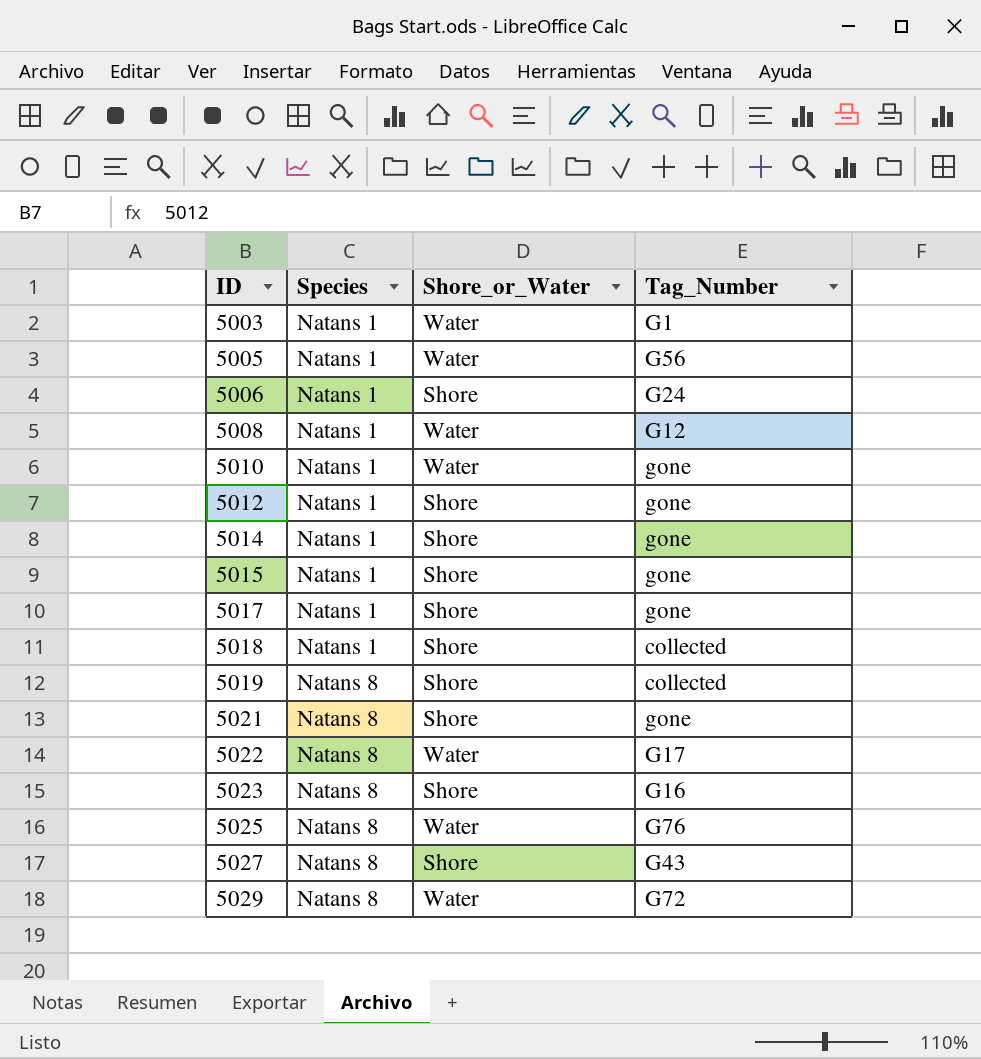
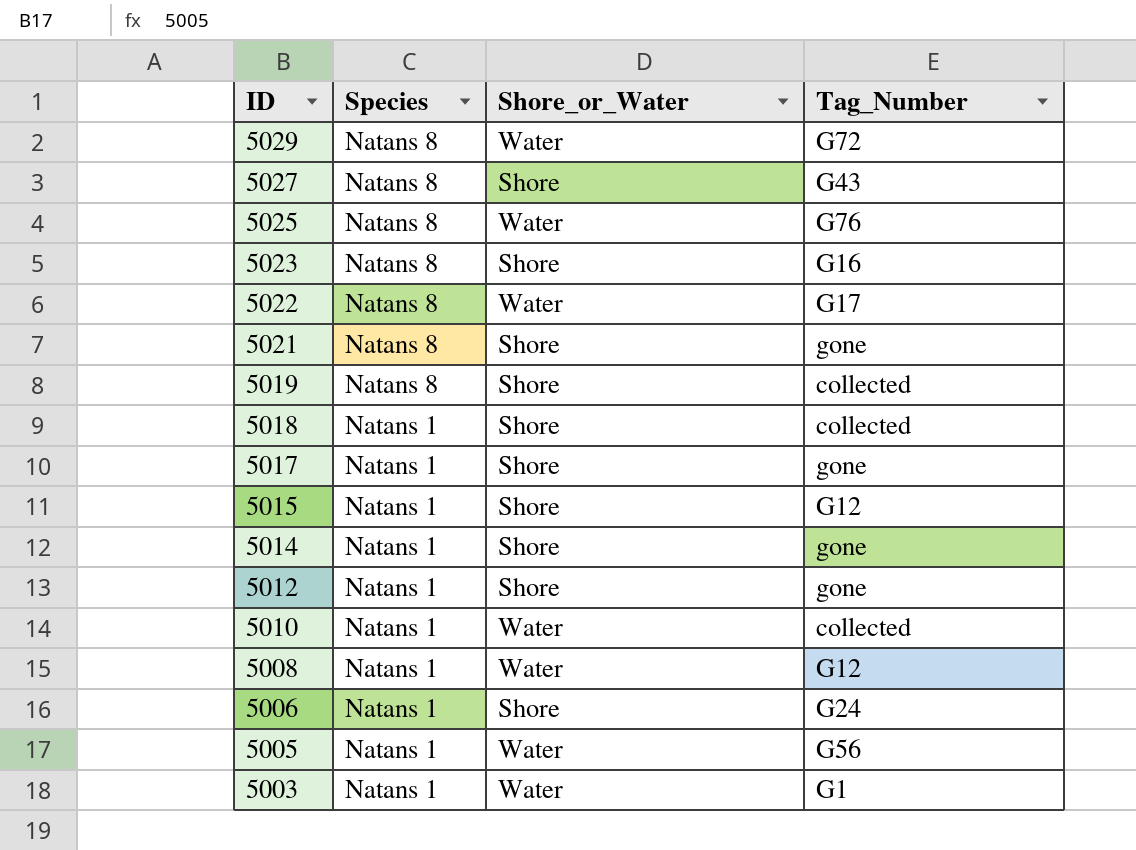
row order: ID ascending -> ID descending
5015 | Tag_Number: gone -> G12
5010 | Tag_Number: gone -> collected

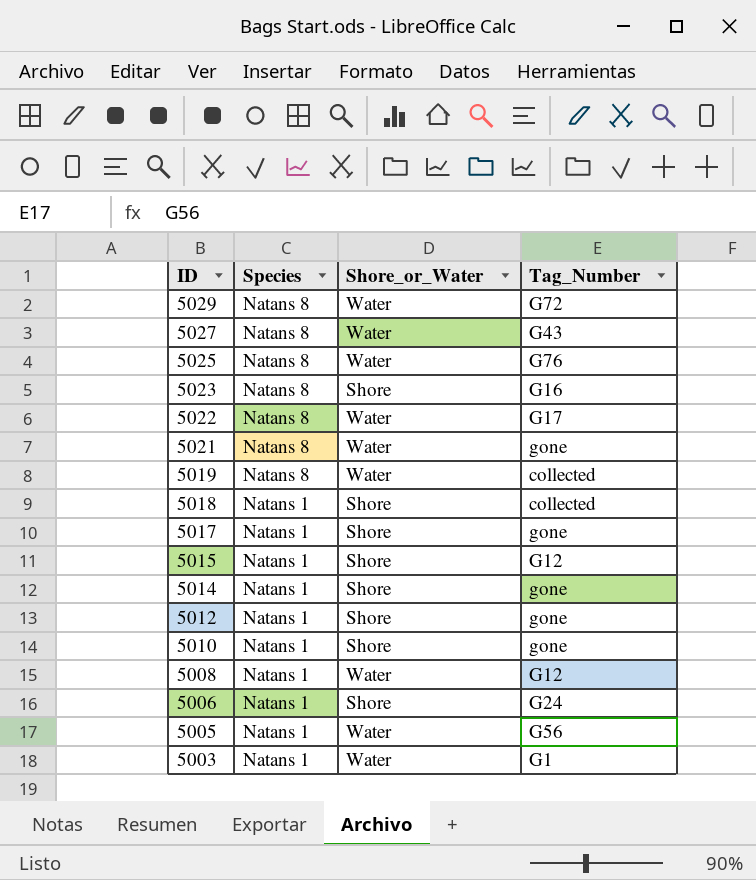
5027 | Shore_or_Water: Shore -> Water
5021 | Shore_or_Water: Shore -> Water
5019 | Shore_or_Water: Shore -> Water
5010 | Shore_or_Water: Water -> Shore
5010 | Tag_Number: collected -> gone

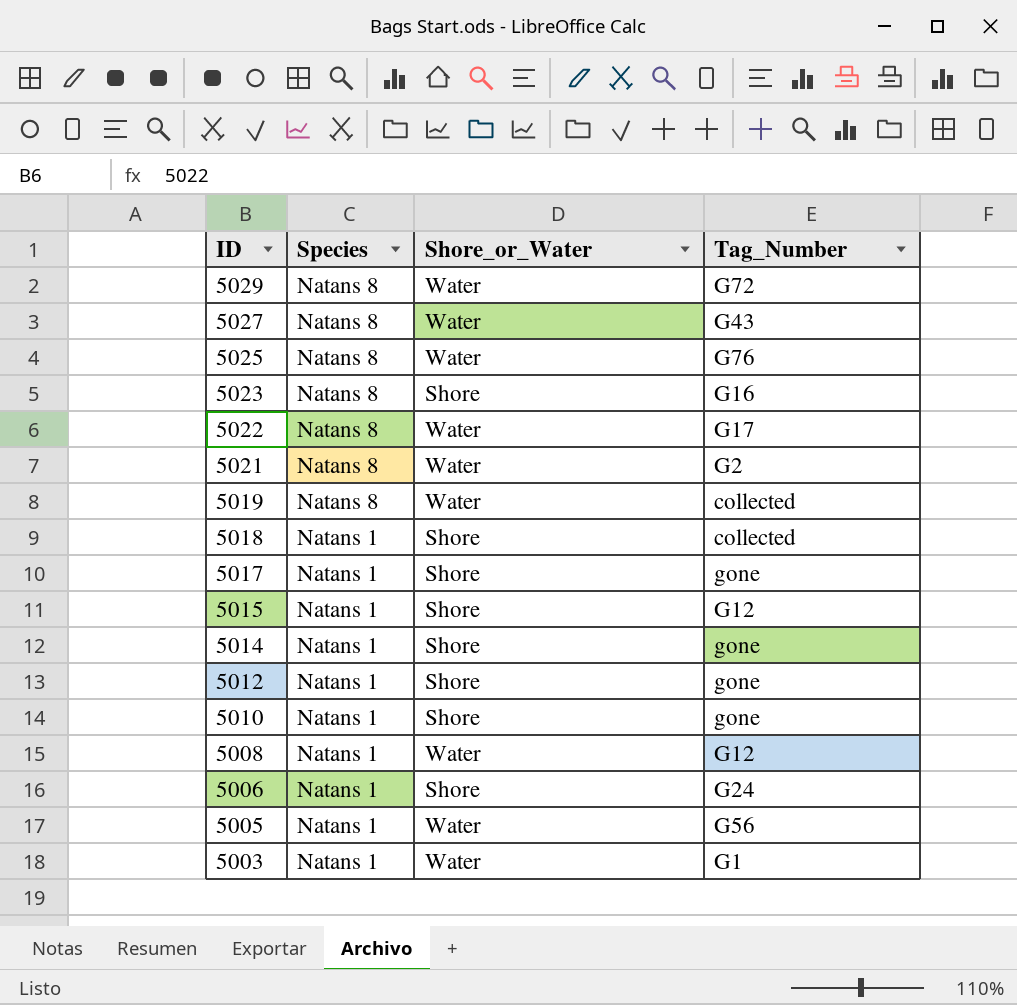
5021 | Tag_Number: gone -> G2

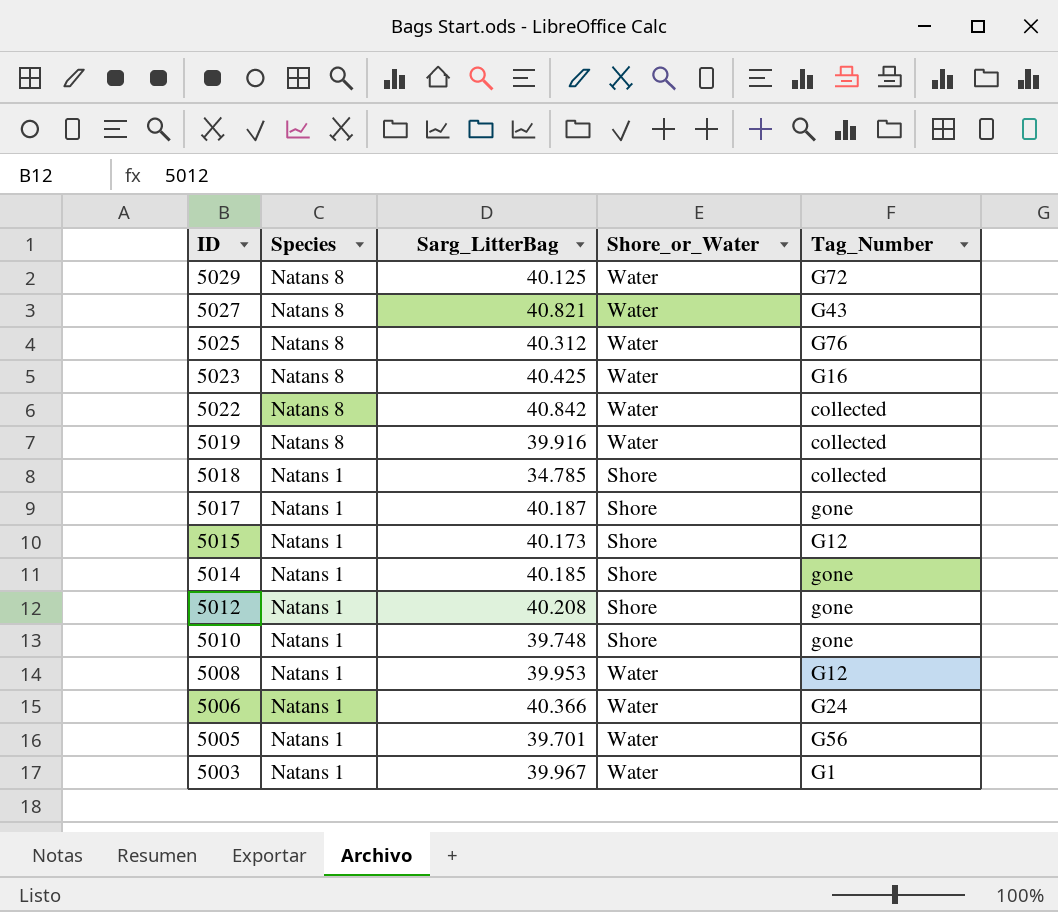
column Sarg_LitterBag | position: none -> 3
row 5021: Natans 8 | Water | G2 -> none
5023 | Shore_or_Water: Shore -> Water
5022 | Tag_Number: G17 -> collected
5006 | Shore_or_Water: Shore -> Water

